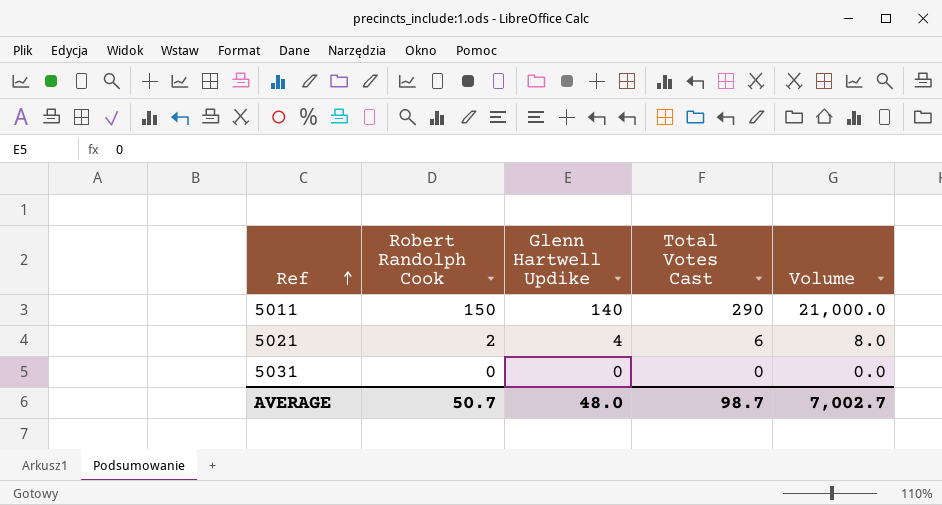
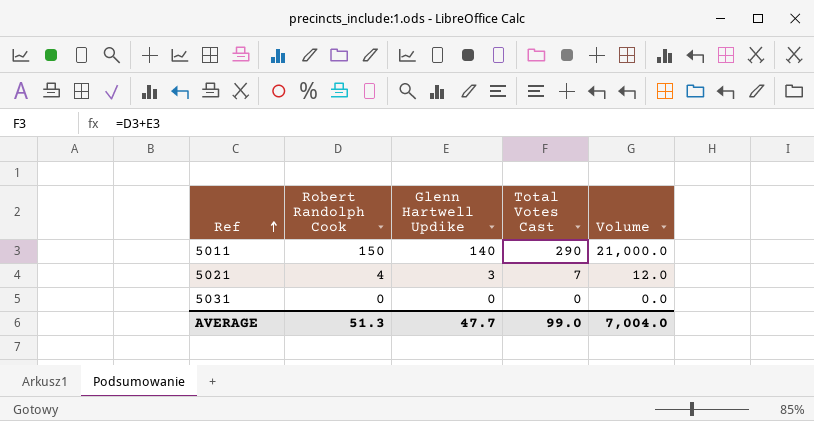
5021 | Robert Randolph Cook: 2 -> 4
5021 | Glenn Hartwell Updike: 4 -> 3
5021 | Total Votes Cast: 6 -> 7
5021 | Volume: 8.0 -> 12.0
AVERAGE | Robert Randolph Cook: 50.7 -> 51.3
AVERAGE | Glenn Hartwell Updike: 48.0 -> 47.7
AVERAGE | Total Votes Cast: 98.7 -> 99.0
AVERAGE | Volume: 7,002.7 -> 7,004.0

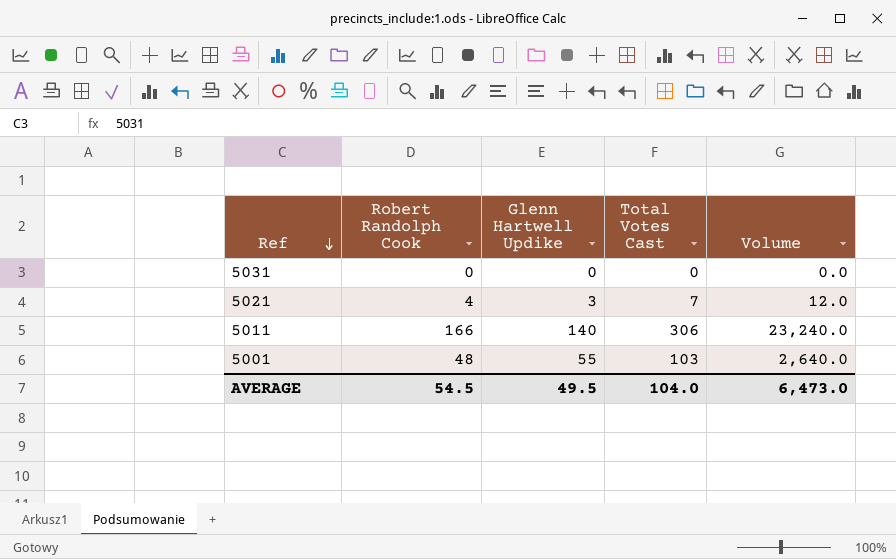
row order: Ref ascending -> Ref descending
5011 | Robert Randolph Cook: 150 -> 166
5011 | Total Votes Cast: 290 -> 306
5011 | Volume: 21,000.0 -> 23,240.0
row 5001: none -> 48 | 55 | 103 | 2,640.0
AVERAGE | Robert Randolph Cook: 51.3 -> 54.5
AVERAGE | Glenn Hartwell Updike: 47.7 -> 49.5
AVERAGE | Total Votes Cast: 99.0 -> 104.0
AVERAGE | Volume: 7,004.0 -> 6,473.0

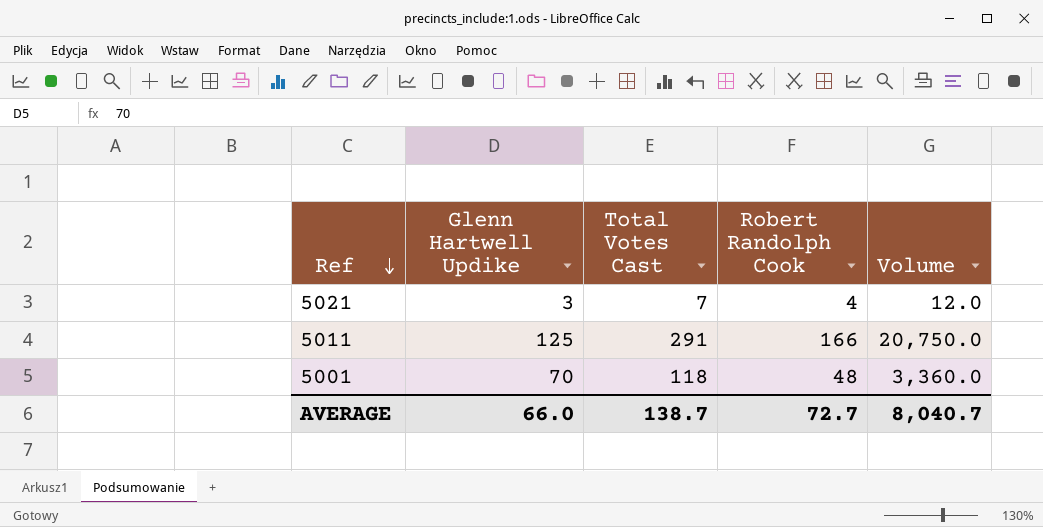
column Robert Randolph Cook | position: 2 -> 4
row 5031: 0 | 0 | 0 | 0.0 -> none
5011 | Glenn Hartwell Updike: 140 -> 125
5011 | Total Votes Cast: 306 -> 291
5011 | Volume: 23,240.0 -> 20,750.0
5001 | Glenn Hartwell Updike: 55 -> 70
5001 | Total Votes Cast: 103 -> 118
5001 | Volume: 2,640.0 -> 3,360.0
AVERAGE | Glenn Hartwell Updike: 49.5 -> 66.0
AVERAGE | Total Votes Cast: 104.0 -> 138.7
AVERAGE | Robert Randolph Cook: 54.5 -> 72.7
AVERAGE | Volume: 6,473.0 -> 8,040.7

